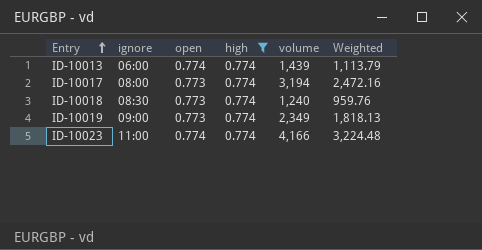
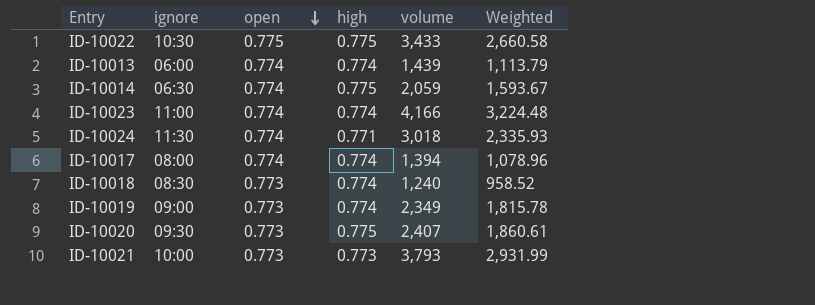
filter: high = 0.774 -> none
row order: Entry ascending -> open descending
column Weighted | formula: [high] * [volume] -> [open] * [volume]
ID-10017 | open: 0.773 -> 0.774
ID-10017 | volume: 3,194 -> 1,394

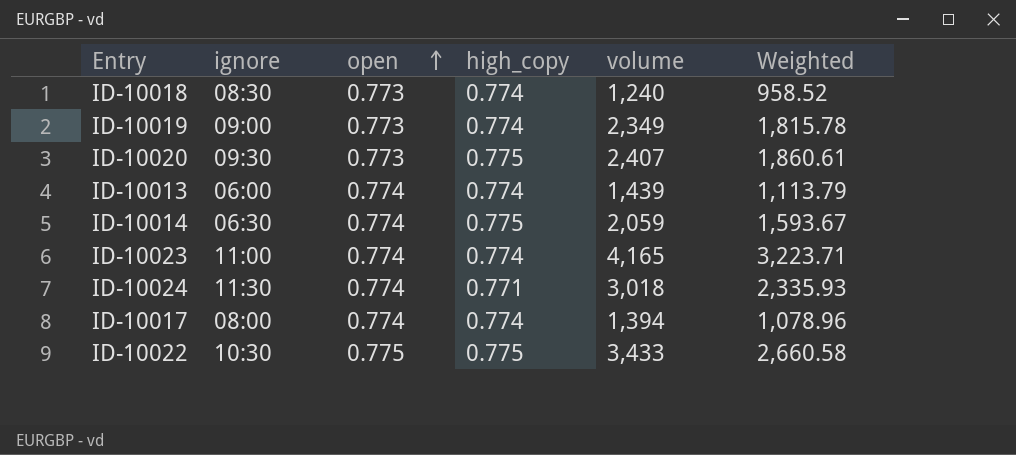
row order: open descending -> open ascending
column name: high -> high_copy
row ID-10021: 10:00 | 0.773 | 0.773 | 3,793 | 2,931.99 -> none
ID-10023 | volume: 4,166 -> 4,165
ID-10023 | Weighted: 3,224.48 -> 3,223.71

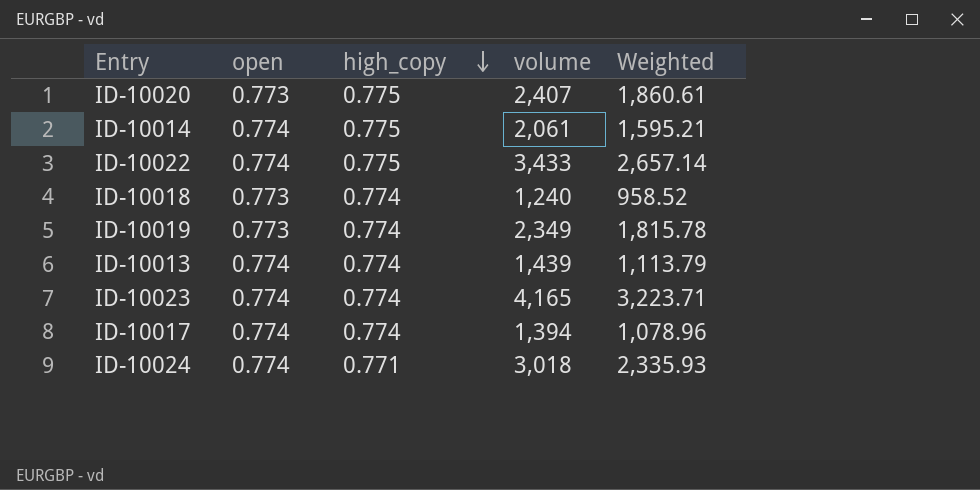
row order: open ascending -> high_copy descending
column ignore | position: 2 -> none
ID-10014 | volume: 2,059 -> 2,061
ID-10014 | Weighted: 1,593.67 -> 1,595.21
ID-10022 | open: 0.775 -> 0.774
ID-10022 | Weighted: 2,660.58 -> 2,657.14

